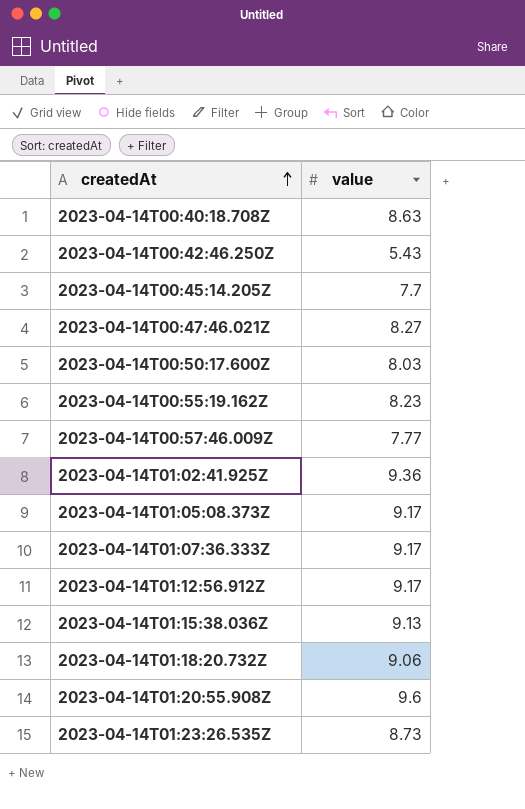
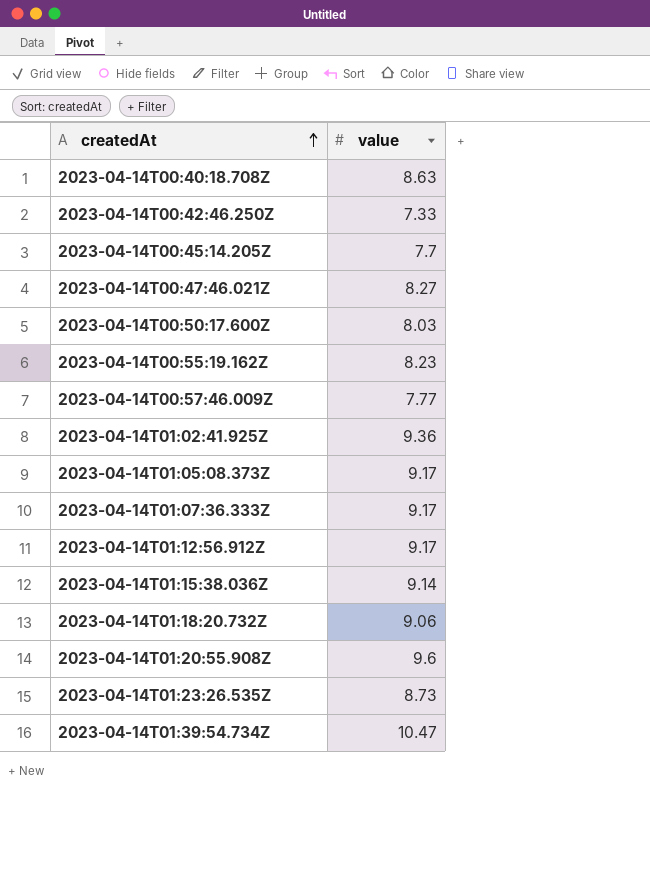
2023-04-14T00:42:46.250Z | value: 5.43 -> 7.33
2023-04-14T01:15:38.036Z | value: 9.13 -> 9.14
row 2023-04-14T01:39:54.734Z: none -> 10.47

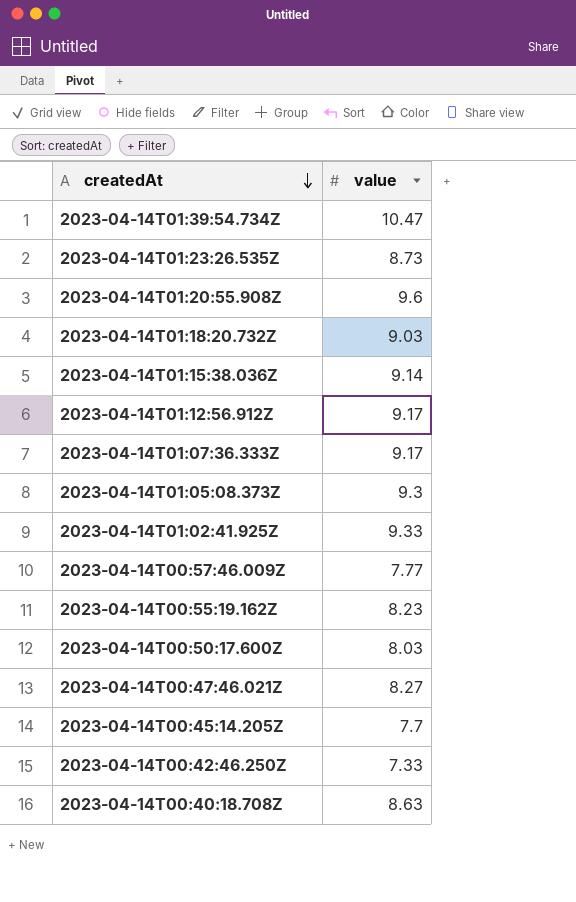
row order: createdAt ascending -> createdAt descending
2023-04-14T01:18:20.732Z | value: 9.06 -> 9.03
2023-04-14T01:05:08.373Z | value: 9.17 -> 9.3
2023-04-14T01:02:41.925Z | value: 9.36 -> 9.33

